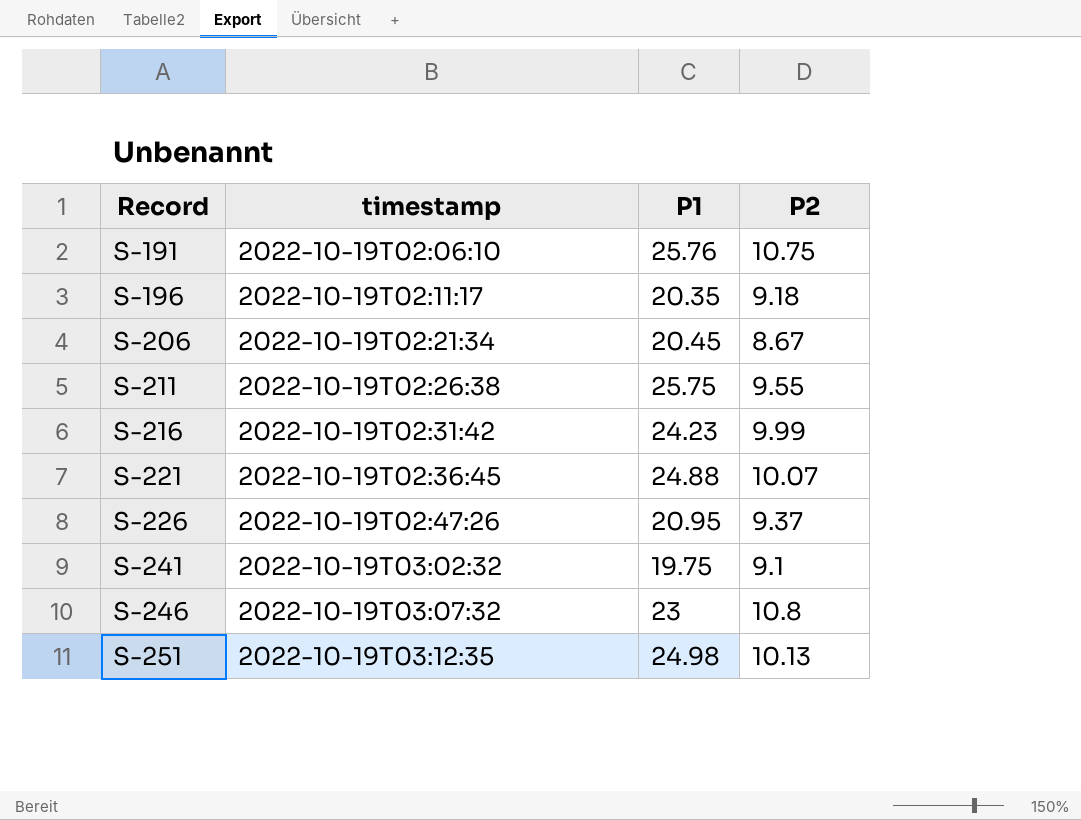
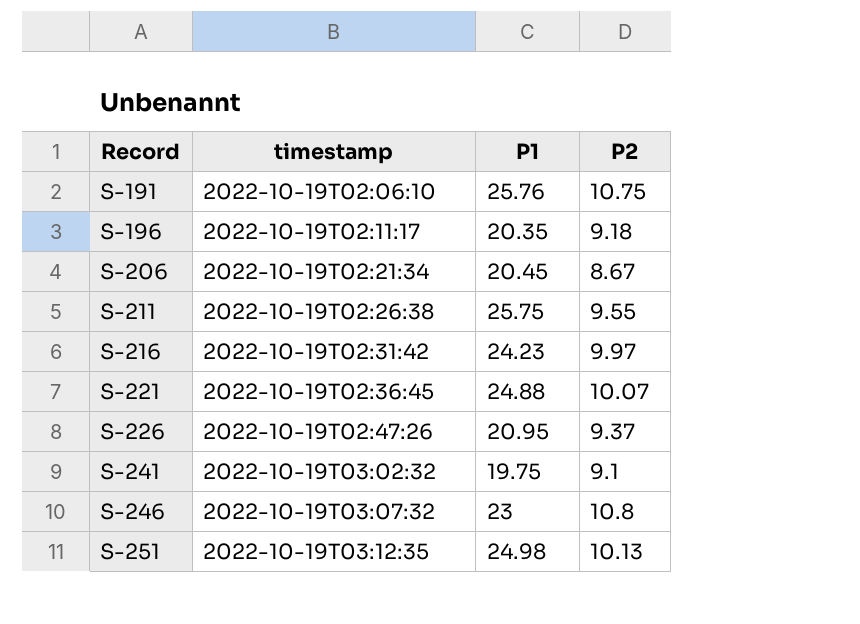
S-216 | P2: 9.99 -> 9.97

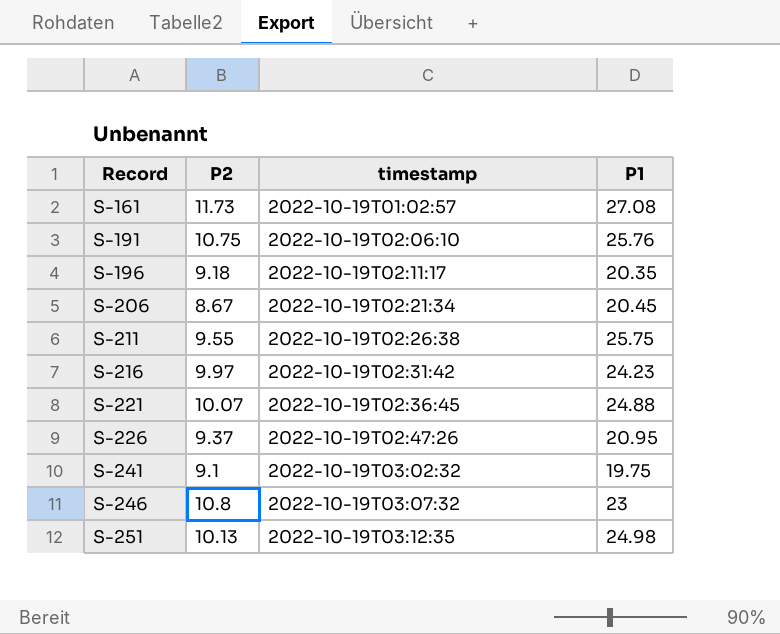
column P2 | position: 4 -> 2
row S-161: none -> 11.73 | 2022-10-19T01:02:57 | 27.08

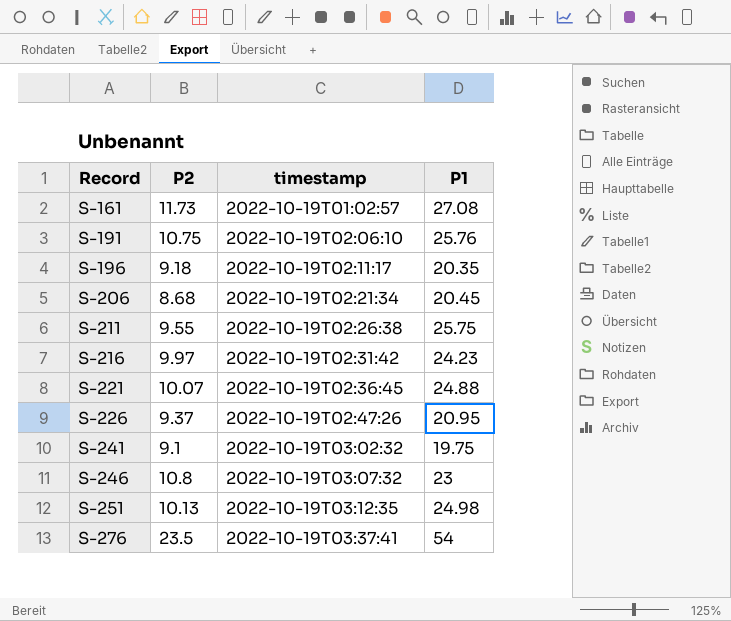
S-206 | P2: 8.67 -> 8.68
row S-276: none -> 23.5 | 2022-10-19T03:37:41 | 54

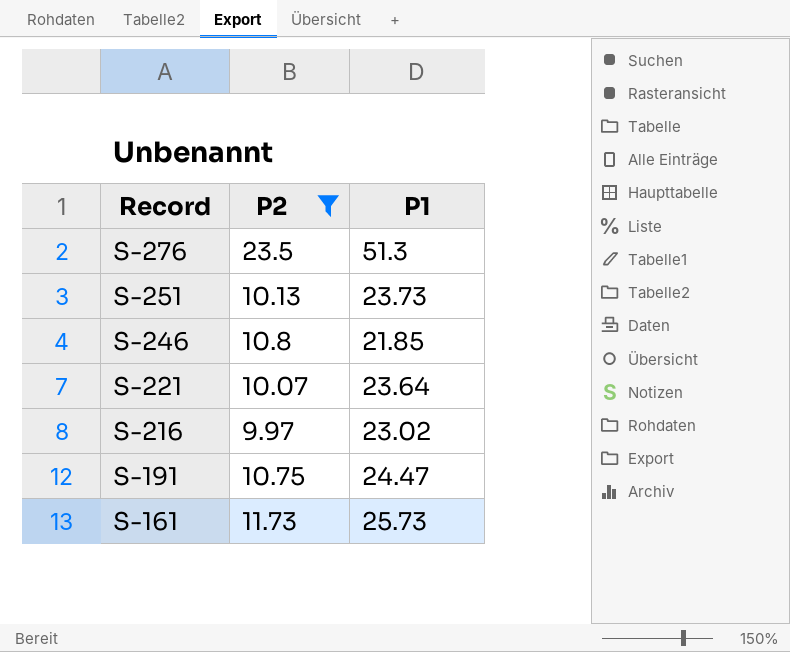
filter: none -> P2 >= 9.97
row order: Record ascending -> Record descending
column timestamp | position: 3 -> none
S-276 | P1: 54 -> 51.3
S-251 | P1: 24.98 -> 23.73
S-246 | P1: 23 -> 21.85
S-221 | P1: 24.88 -> 23.64
S-216 | P1: 24.23 -> 23.02
S-191 | P1: 25.76 -> 24.47
S-161 | P1: 27.08 -> 25.73

